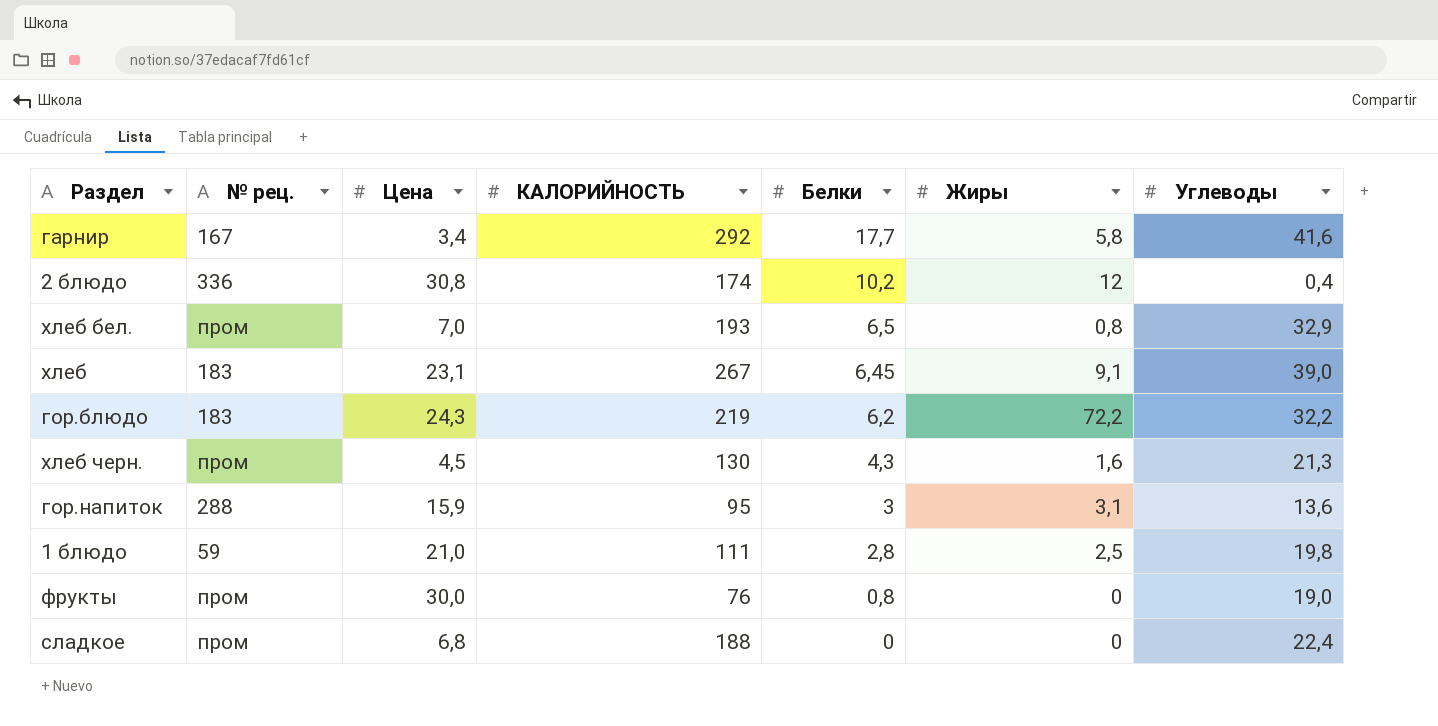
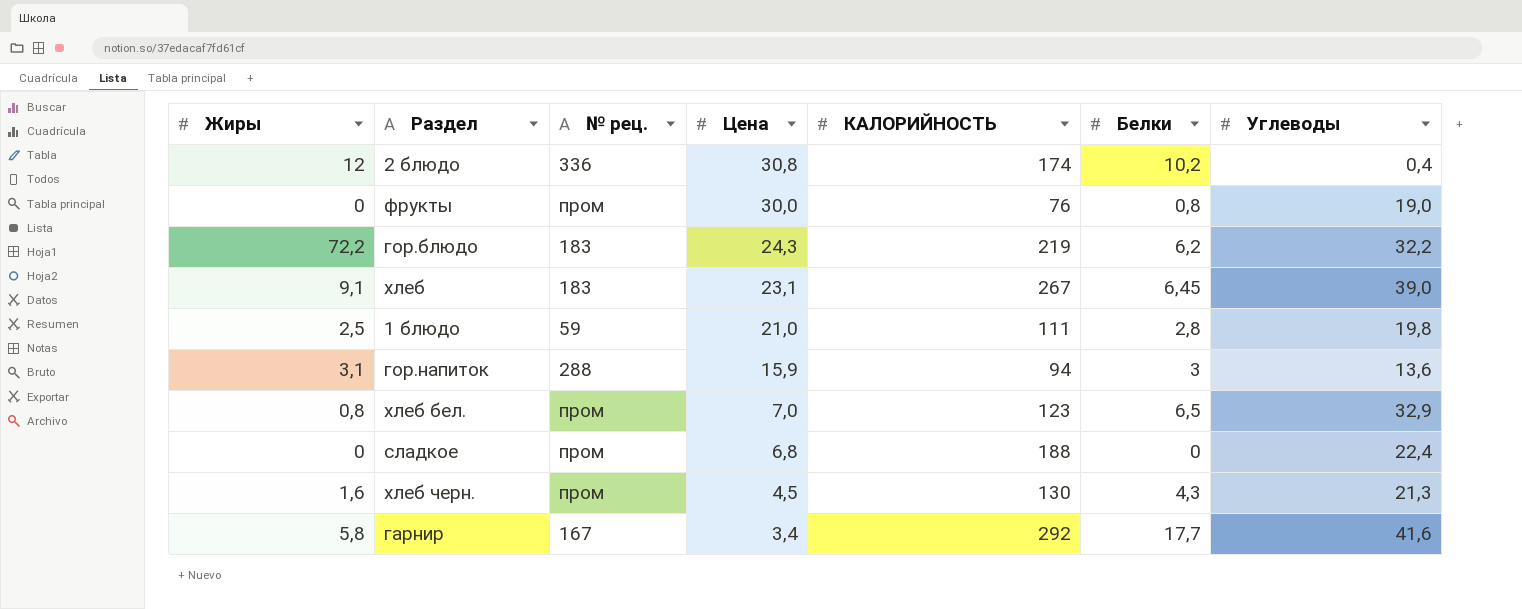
row order: Белки descending -> Цена descending
column Жиры | position: 6 -> 1
гор.напиток | КАЛОРИЙНОСТЬ: 95 -> 94
хлеб бел. | КАЛОРИЙНОСТЬ: 193 -> 123

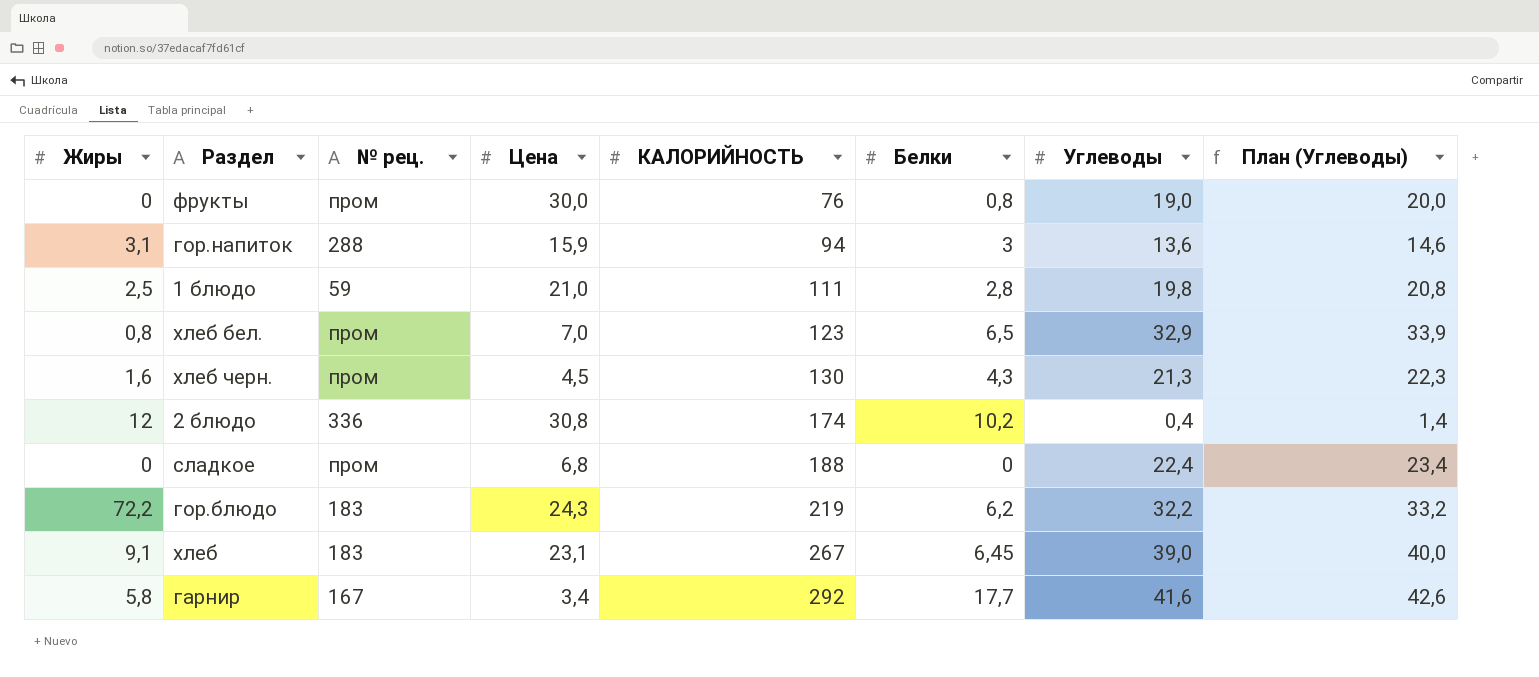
row order: Цена descending -> КАЛОРИЙНОСТЬ ascending
column План (Углеводы) | formula: none -> [Углеводы] + 1

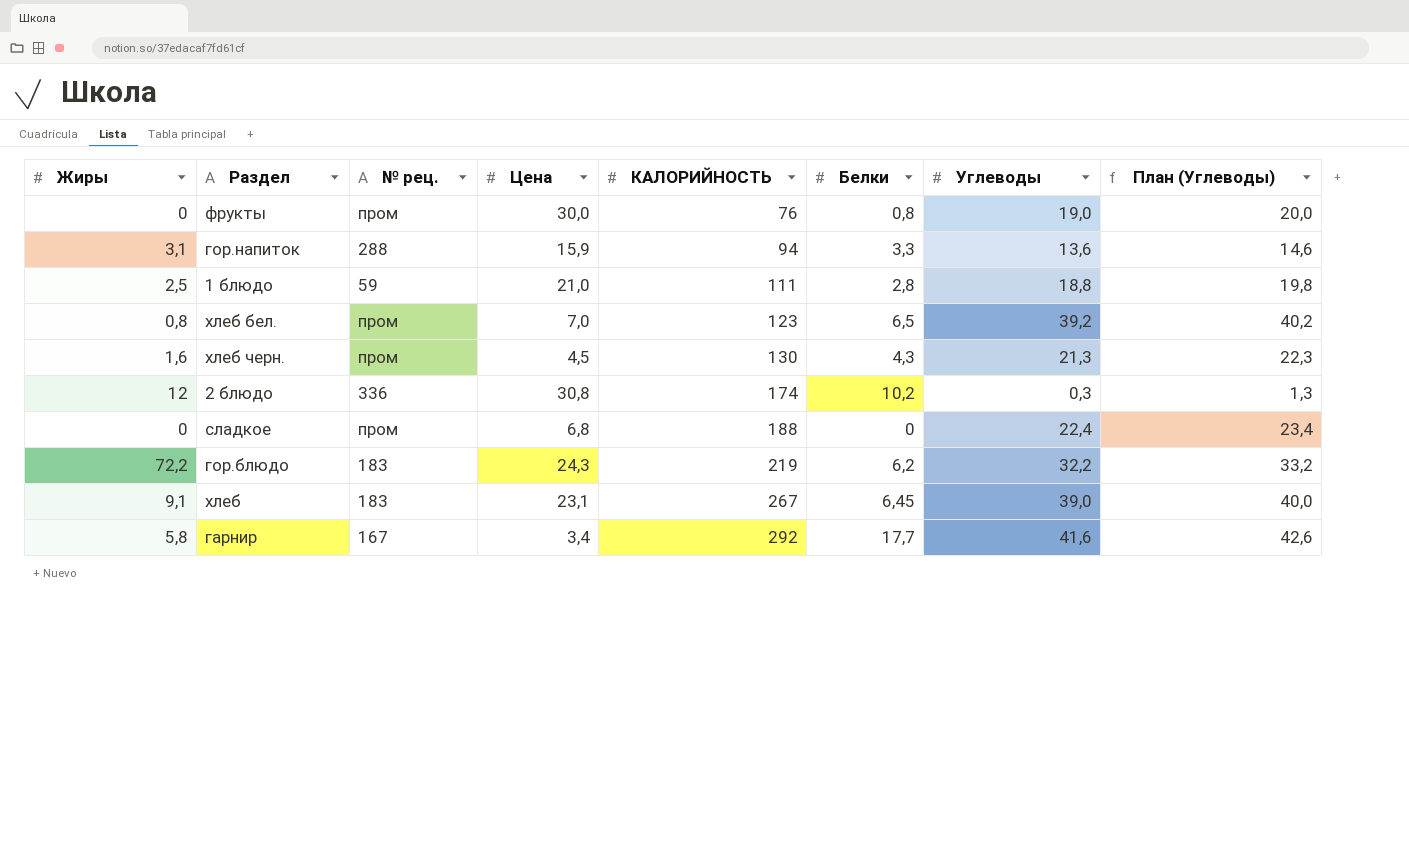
гор.напиток | Белки: 3 -> 3,3
1 блюдо | Углеводы: 19,8 -> 18,8
1 блюдо | План (Углеводы): 20,8 -> 19,8
хлеб бел. | Углеводы: 32,9 -> 39,2
хлеб бел. | План (Углеводы): 33,9 -> 40,2
2 блюдо | Углеводы: 0,4 -> 0,3
2 блюдо | План (Углеводы): 1,4 -> 1,3

